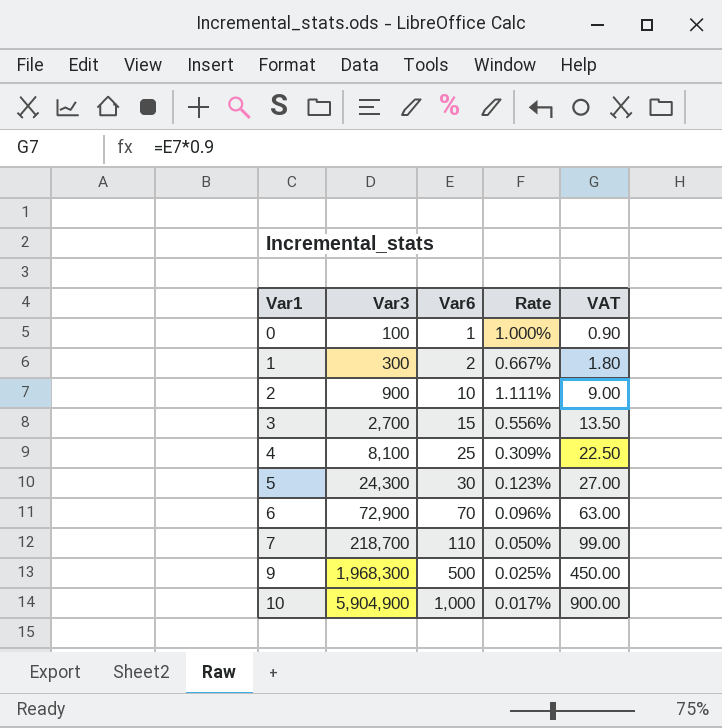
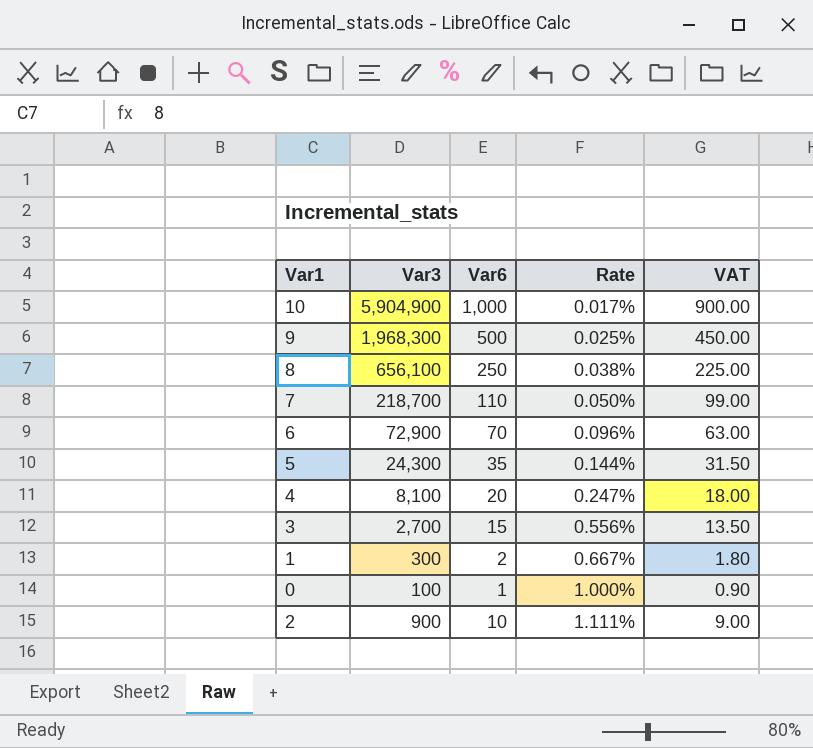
row order: Var1 ascending -> Rate ascending
row 8: none -> 656,100 | 250 | 0.038% | 225.00
5 | Var6: 30 -> 35
5 | Rate: 0.123% -> 0.144%
5 | VAT: 27.00 -> 31.50
4 | Var6: 25 -> 20
4 | Rate: 0.309% -> 0.247%
4 | VAT: 22.50 -> 18.00

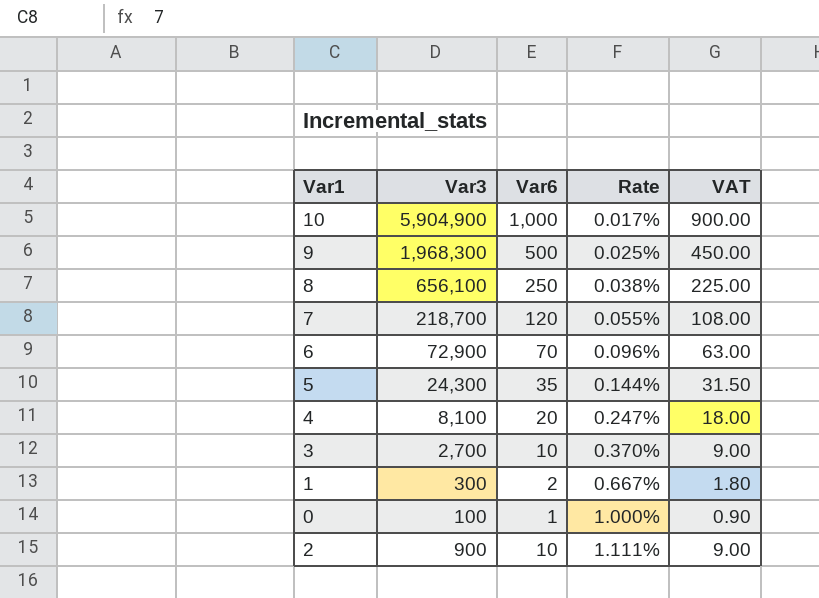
7 | Var6: 110 -> 120
7 | Rate: 0.050% -> 0.055%
7 | VAT: 99.00 -> 108.00
3 | Var6: 15 -> 10
3 | Rate: 0.556% -> 0.370%
3 | VAT: 13.50 -> 9.00

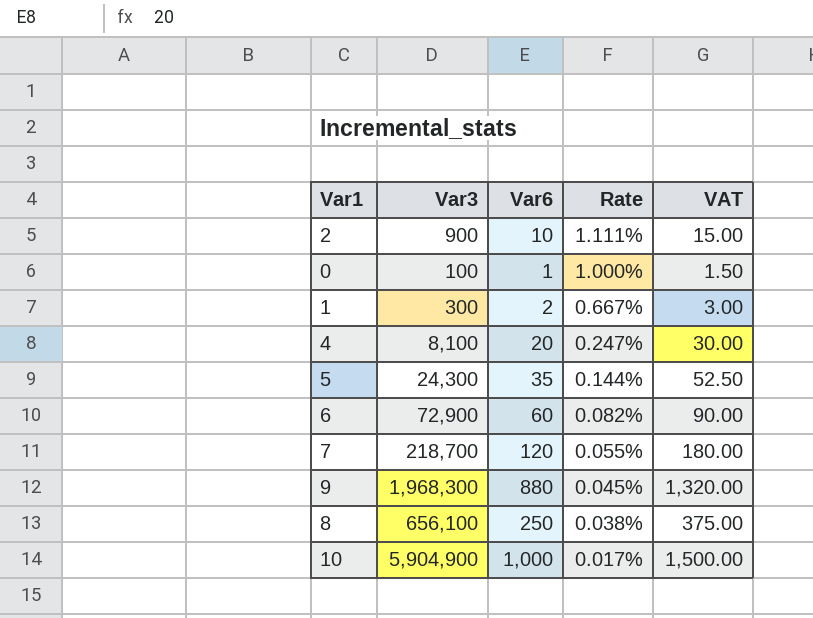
row order: Rate ascending -> Rate descending
column VAT | formula: [Var6] * 0.9 -> [Var6] * 1.5
row 3: 2,700 | 10 | 0.370% | 9.00 -> none
6 | Var6: 70 -> 60
6 | Rate: 0.096% -> 0.082%
9 | Var6: 500 -> 880
9 | Rate: 0.025% -> 0.045%

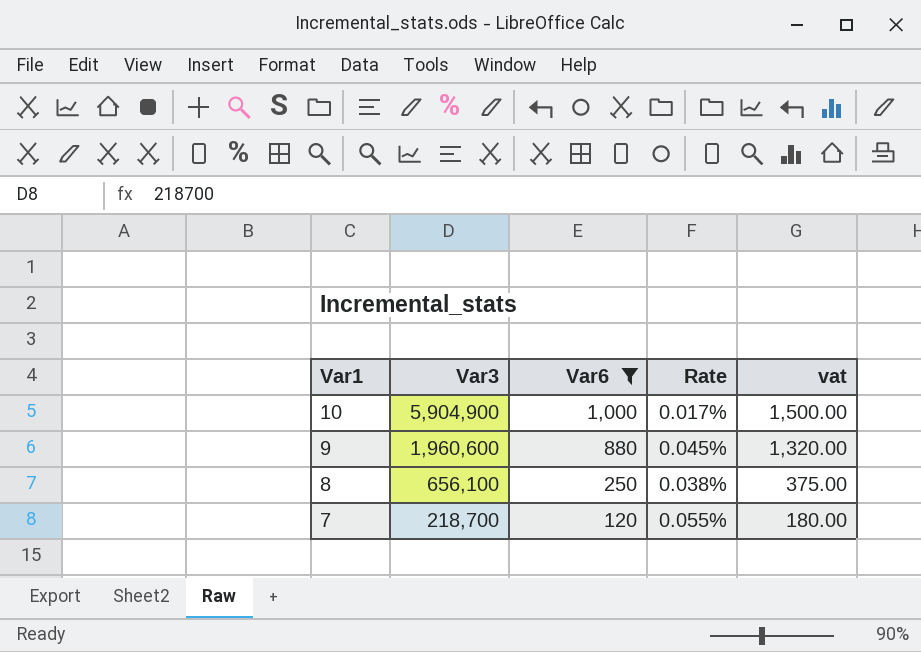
filter: none -> Var6 >= 120
row order: Rate descending -> Var1 descending
column name: VAT -> vat
9 | Var3: 1,968,300 -> 1,960,600

